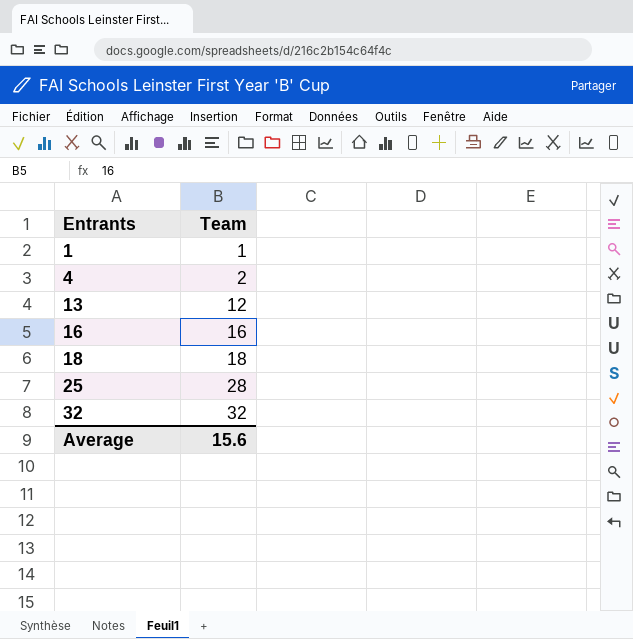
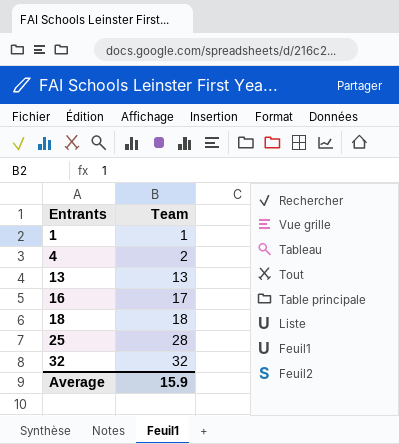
13 | Team: 12 -> 13
16 | Team: 16 -> 17
Average | Team: 15.6 -> 15.9

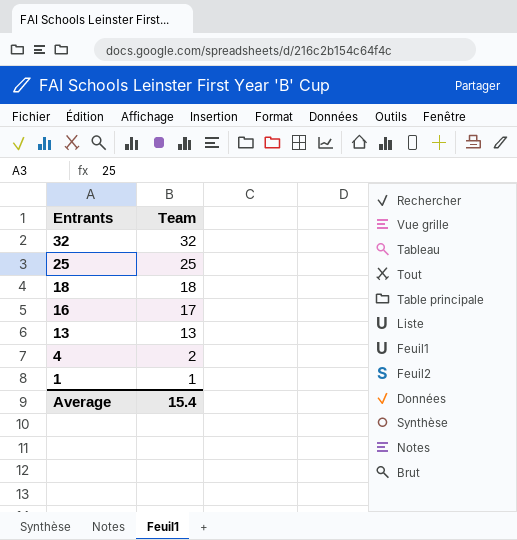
row order: Entrants ascending -> Entrants descending
25 | Team: 28 -> 25
Average | Team: 15.9 -> 15.4

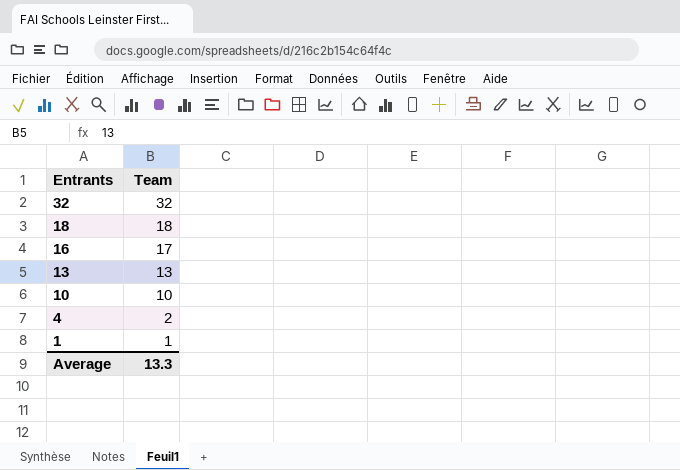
row 25: 25 -> none
row 10: none -> 10
Average | Team: 15.4 -> 13.3

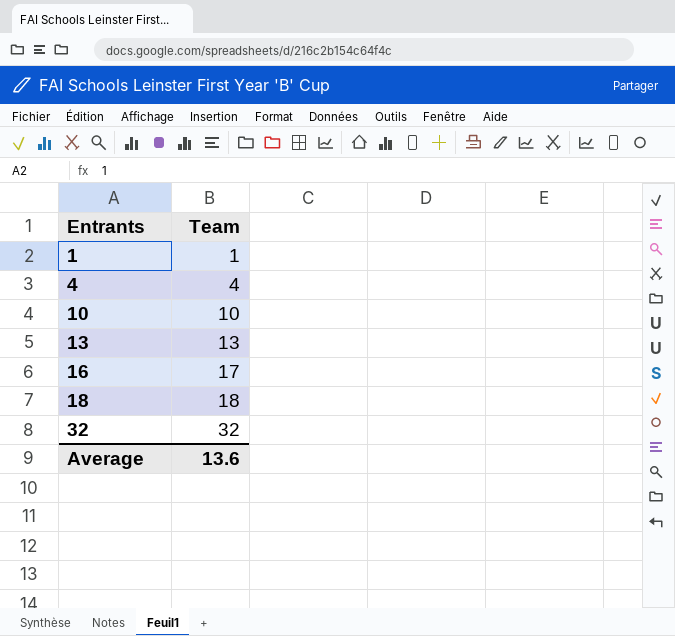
row order: Entrants descending -> Entrants ascending
4 | Team: 2 -> 4
Average | Team: 13.3 -> 13.6

